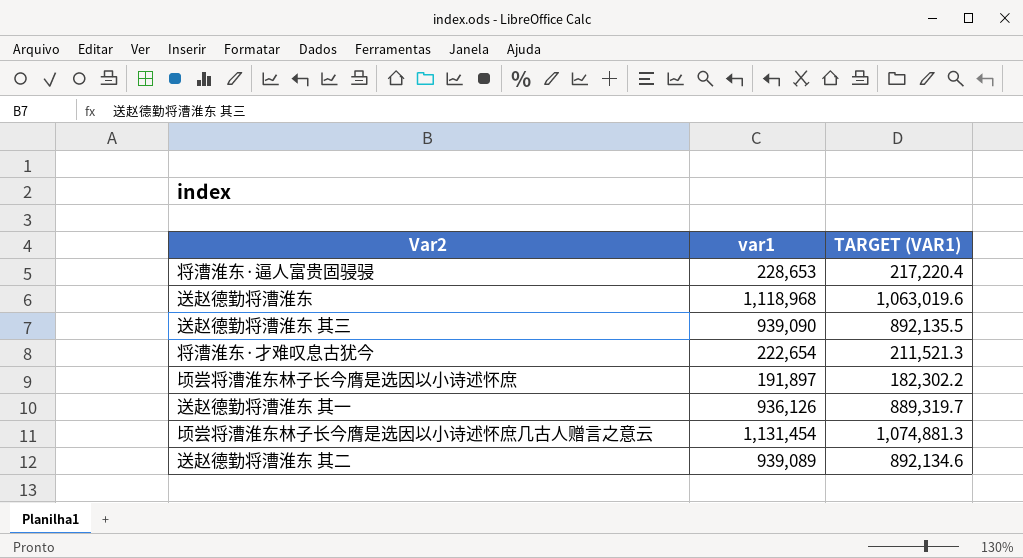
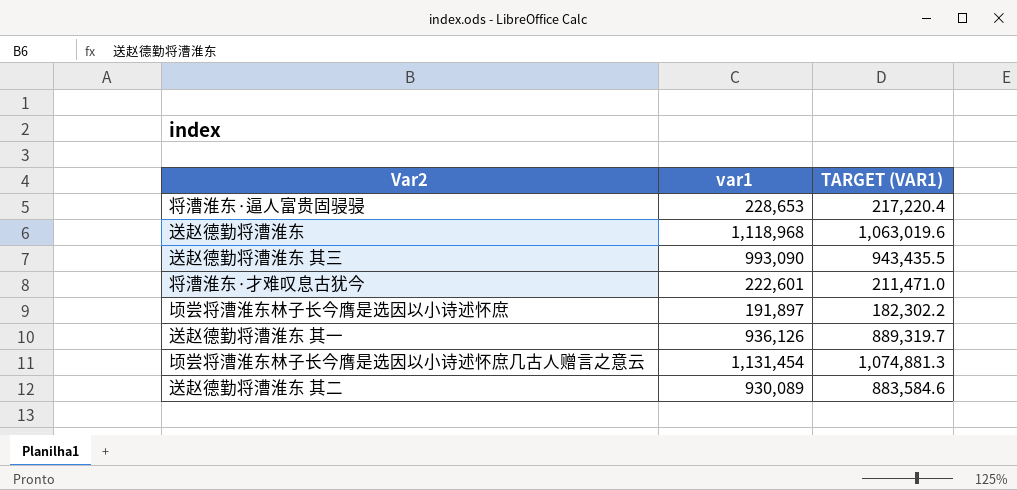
送赵德勤将漕淮东 其三 | var1: 939,090 -> 993,090
送赵德勤将漕淮东 其三 | TARGET (VAR1): 892,135.5 -> 943,435.5
将漕淮东·才难叹息古犹今 | var1: 222,654 -> 222,601
将漕淮东·才难叹息古犹今 | TARGET (VAR1): 211,521.3 -> 211,471.0
送赵德勤将漕淮东 其二 | var1: 939,089 -> 930,089
送赵德勤将漕淮东 其二 | TARGET (VAR1): 892,134.6 -> 883,584.6

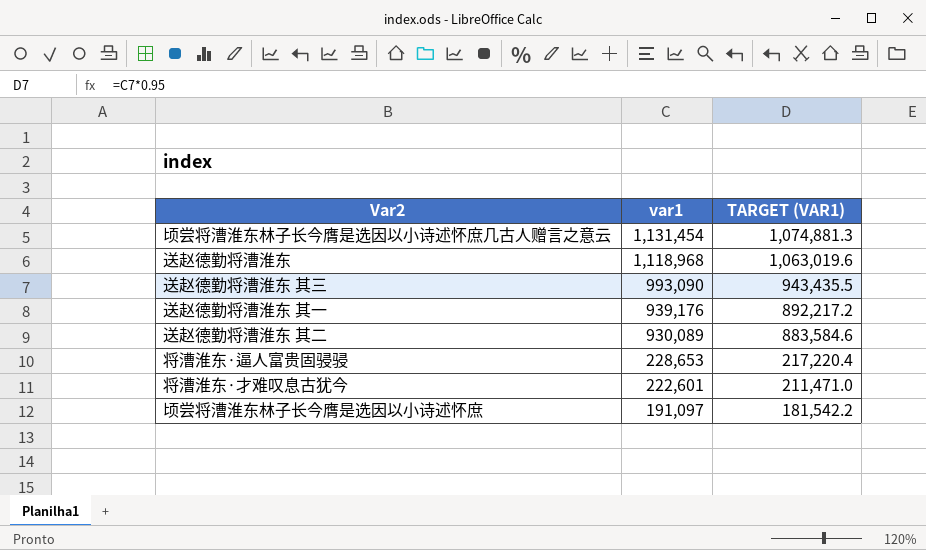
row order: none -> var1 descending
送赵德勤将漕淮东 其一 | var1: 936,126 -> 939,176
送赵德勤将漕淮东 其一 | TARGET (VAR1): 889,319.7 -> 892,217.2
顷尝将漕淮东林子长今膺是选因以小诗述怀庶 | var1: 191,897 -> 191,097
顷尝将漕淮东林子长今膺是选因以小诗述怀庶 | TARGET (VAR1): 182,302.2 -> 181,542.2

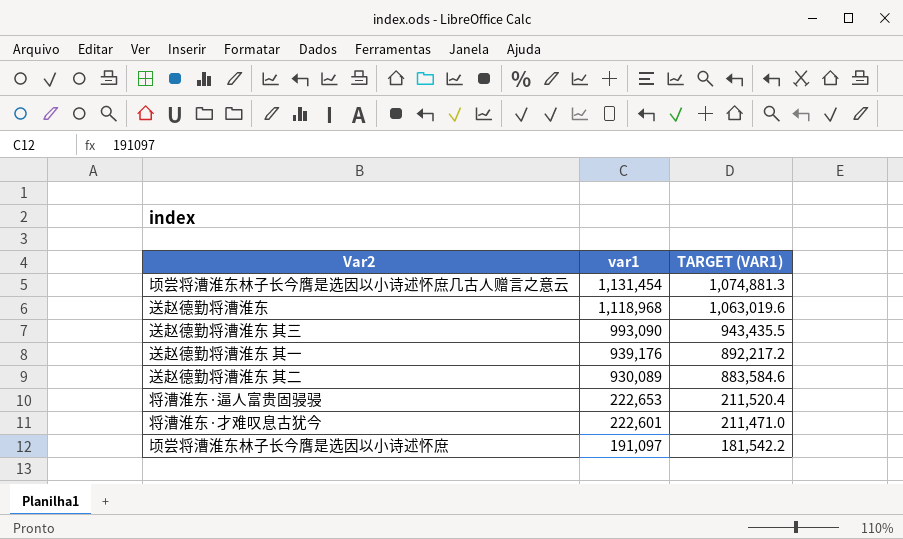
将漕淮东·逼人富贵固骎骎 | var1: 228,653 -> 222,653
将漕淮东·逼人富贵固骎骎 | TARGET (VAR1): 217,220.4 -> 211,520.4

